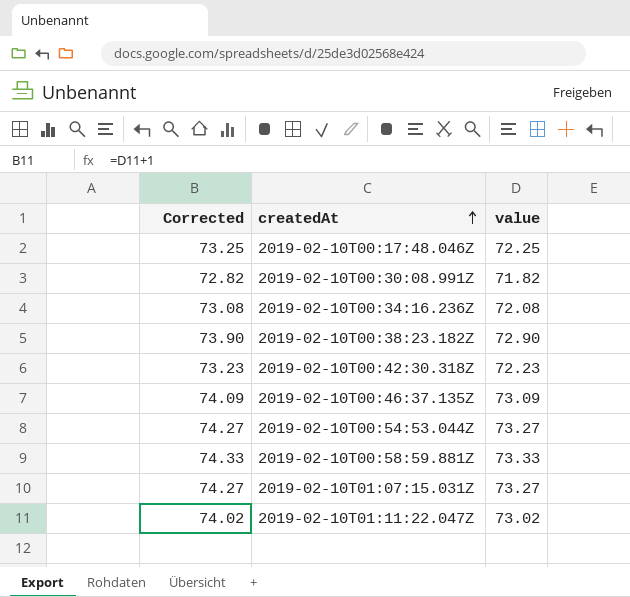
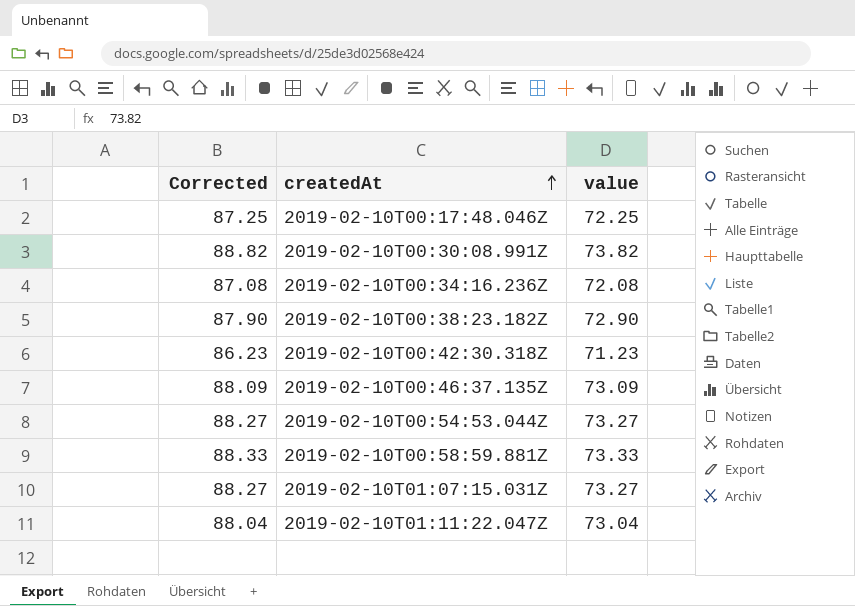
column Corrected | formula: [value] + 1 -> [value] + 15
2019-02-10T00:30:08.991Z | value: 71.82 -> 73.82
2019-02-10T00:42:30.318Z | value: 72.23 -> 71.23
2019-02-10T01:11:22.047Z | value: 73.02 -> 73.04

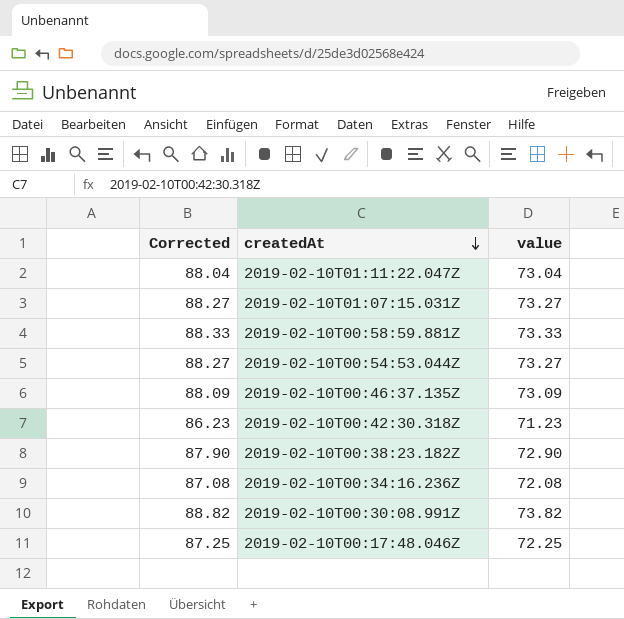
row order: createdAt ascending -> createdAt descending

